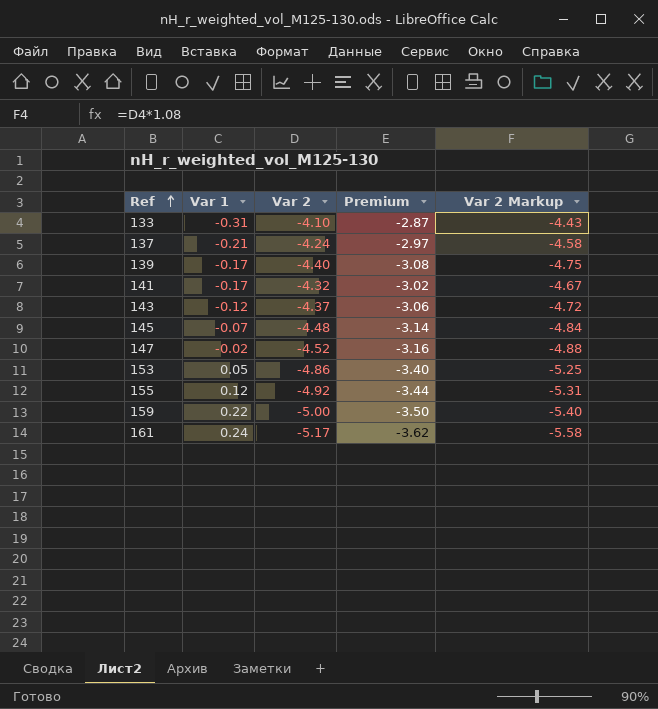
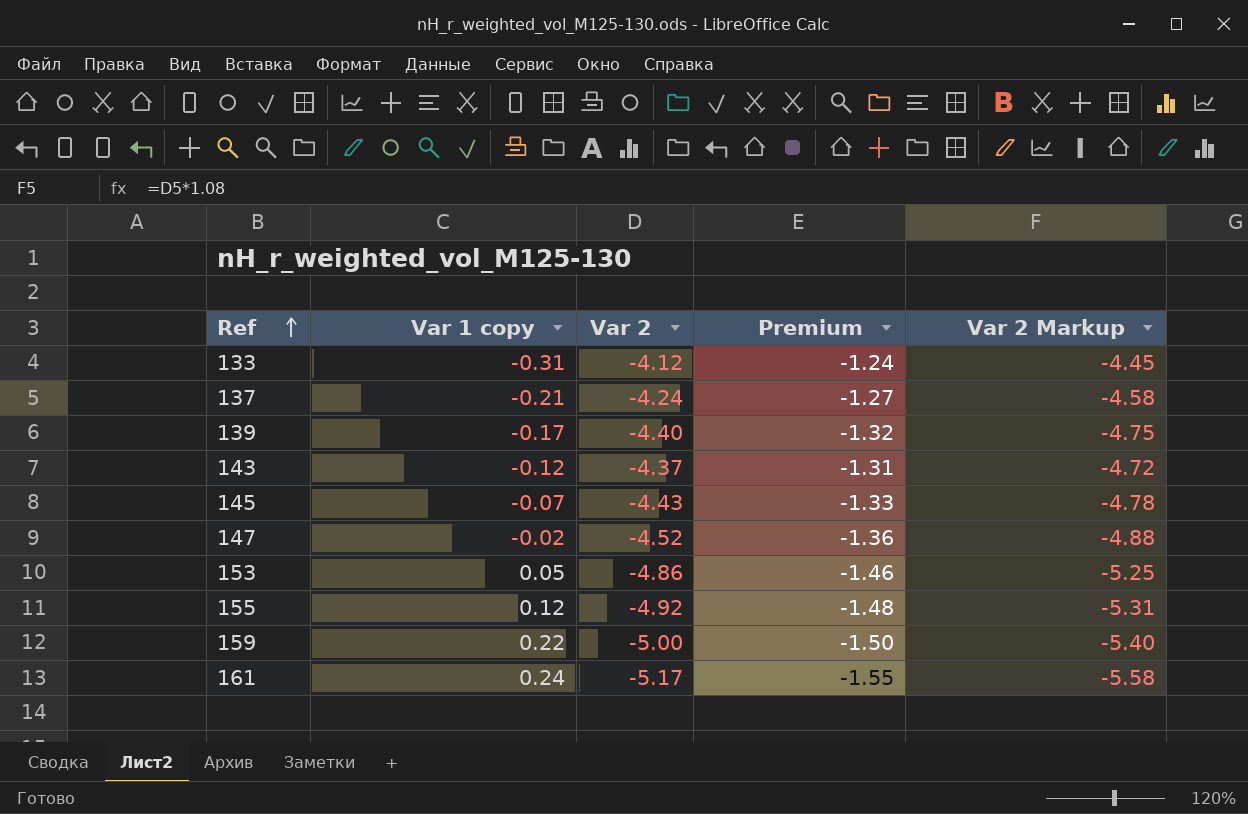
column name: Var 1 -> Var 1 copy
column Premium | formula: [Var 2] * 0.7 -> [Var 2] * 0.3
row 141: -0.17 | -4.32 | -3.02 | -4.67 -> none
133 | Var 2: -4.10 -> -4.12
133 | Var 2 Markup: -4.43 -> -4.45
145 | Var 2: -4.48 -> -4.43
145 | Var 2 Markup: -4.84 -> -4.78

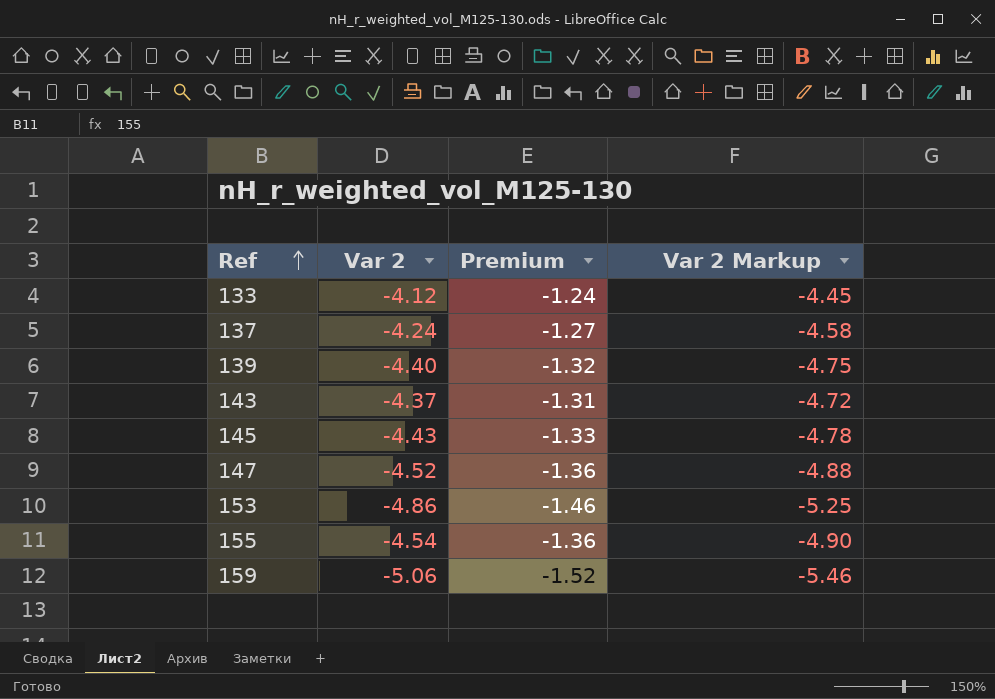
column Var 1 copy | position: 2 -> none
row 161: 0.24 | -5.17 | -1.55 | -5.58 -> none
155 | Var 2: -4.92 -> -4.54
155 | Premium: -1.48 -> -1.36
155 | Var 2 Markup: -5.31 -> -4.90
159 | Var 2: -5.00 -> -5.06
159 | Premium: -1.50 -> -1.52
159 | Var 2 Markup: -5.40 -> -5.46

